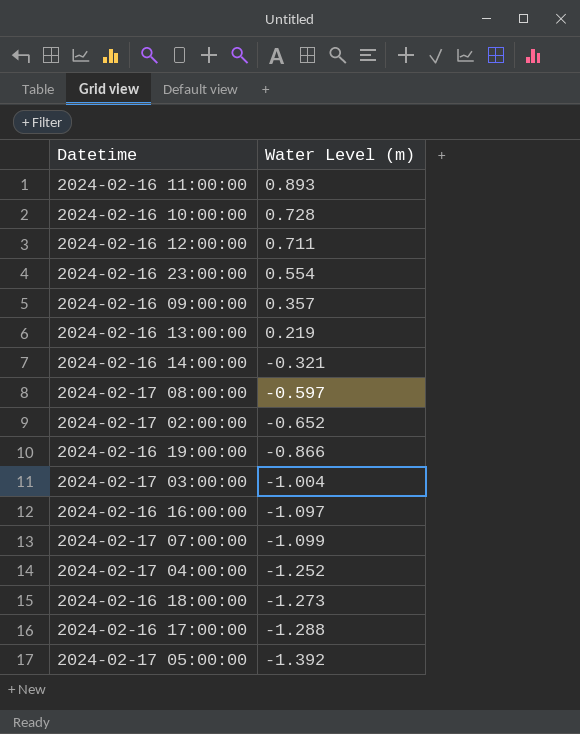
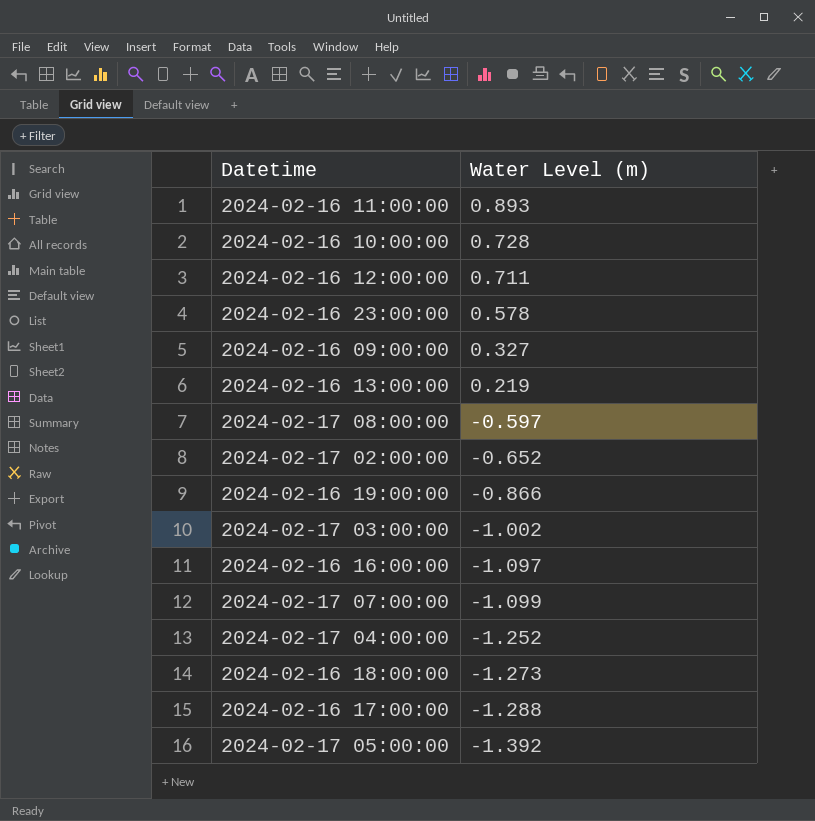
row 2024-02-16 14:00:00: -0.321 -> none
2024-02-16 23:00:00 | Water Level (m): 0.554 -> 0.578
2024-02-16 09:00:00 | Water Level (m): 0.357 -> 0.327
2024-02-17 03:00:00 | Water Level (m): -1.004 -> -1.002

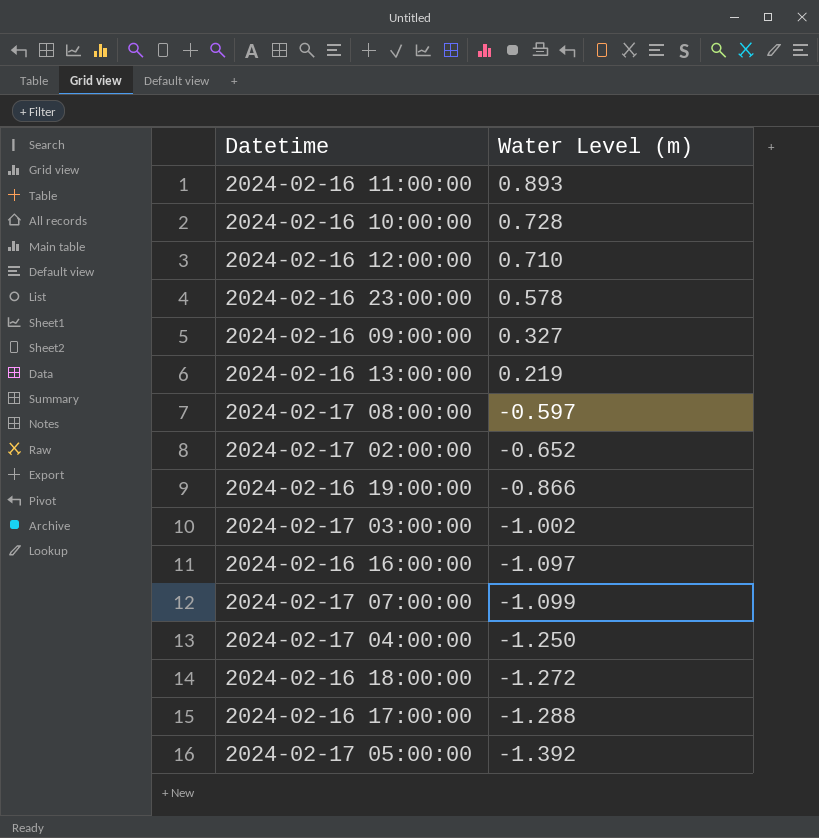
2024-02-16 12:00:00 | Water Level (m): 0.711 -> 0.710
2024-02-17 04:00:00 | Water Level (m): -1.252 -> -1.250
2024-02-16 18:00:00 | Water Level (m): -1.273 -> -1.272

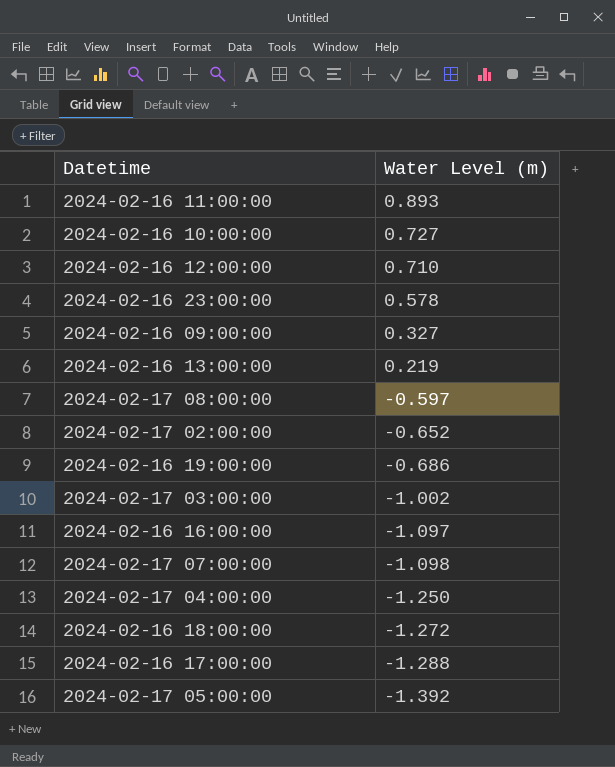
2024-02-16 10:00:00 | Water Level (m): 0.728 -> 0.727
2024-02-16 19:00:00 | Water Level (m): -0.866 -> -0.686
2024-02-17 07:00:00 | Water Level (m): -1.099 -> -1.098

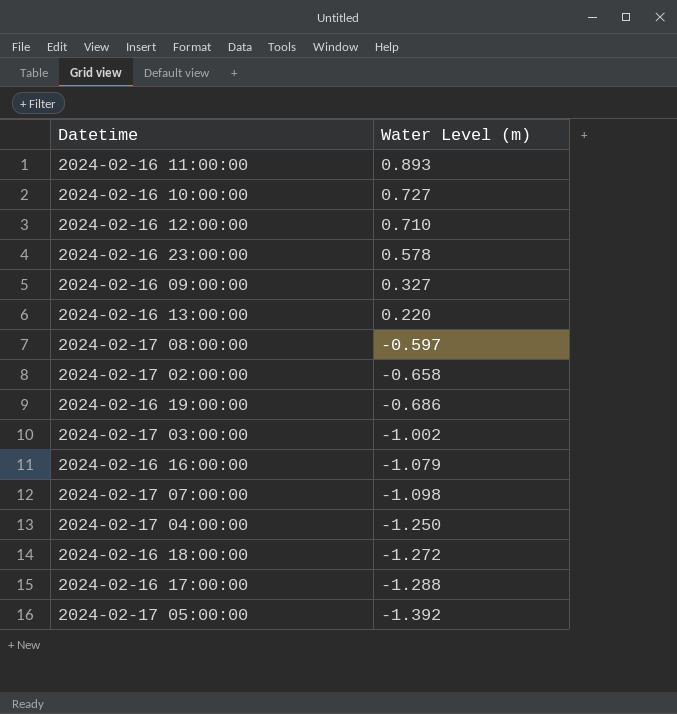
2024-02-16 13:00:00 | Water Level (m): 0.219 -> 0.220
2024-02-17 02:00:00 | Water Level (m): -0.652 -> -0.658
2024-02-16 16:00:00 | Water Level (m): -1.097 -> -1.079

